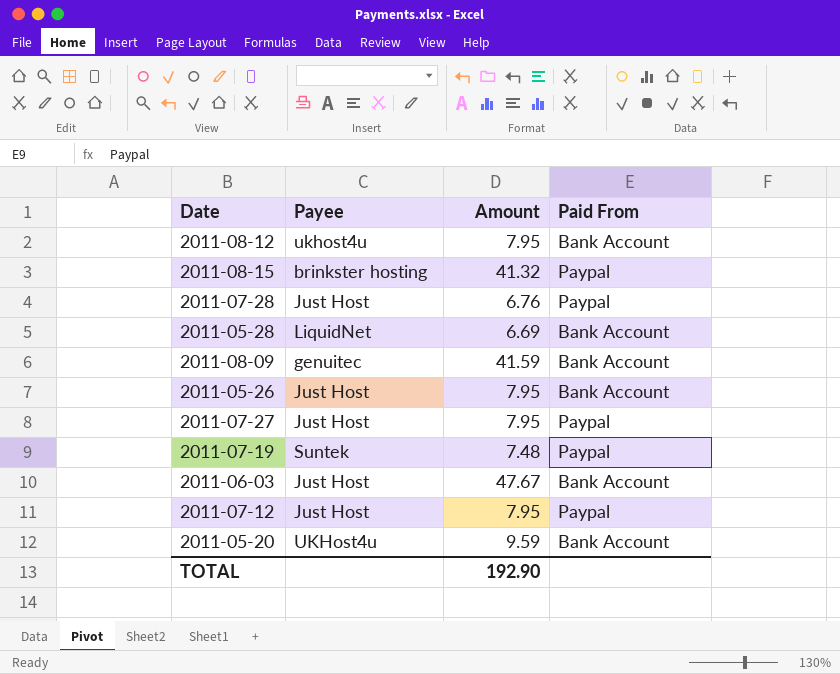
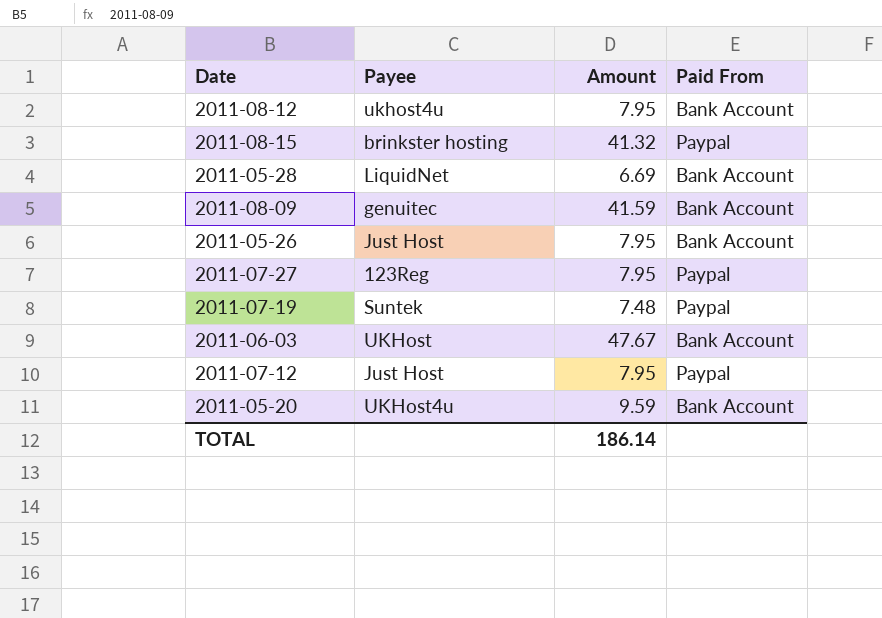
row 2011-07-28: Just Host | 6.76 | Paypal -> none
2011-07-27 | Payee: Just Host -> 123Reg
2011-06-03 | Payee: Just Host -> UKHost
TOTAL | Amount: 192.90 -> 186.14

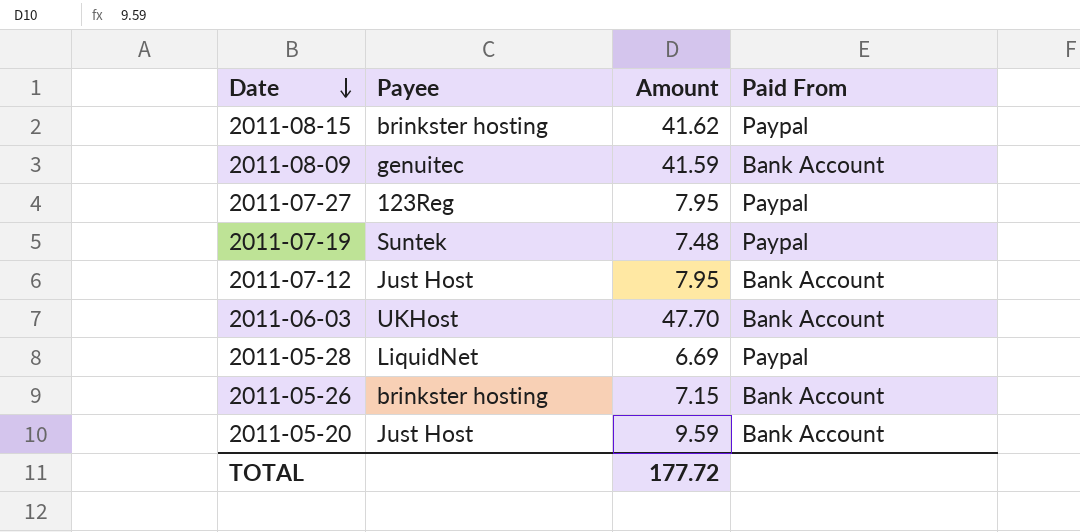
row order: none -> Date descending
row 2011-08-12: ukhost4u | 7.95 | Bank Account -> none
2011-08-15 | Amount: 41.32 -> 41.62
2011-07-12 | Paid From: Paypal -> Bank Account
2011-06-03 | Amount: 47.67 -> 47.70
2011-05-28 | Paid From: Bank Account -> Paypal
2011-05-26 | Payee: Just Host -> brinkster hosting
2011-05-26 | Amount: 7.95 -> 7.15
2011-05-20 | Payee: UKHost4u -> Just Host
TOTAL | Amount: 186.14 -> 177.72

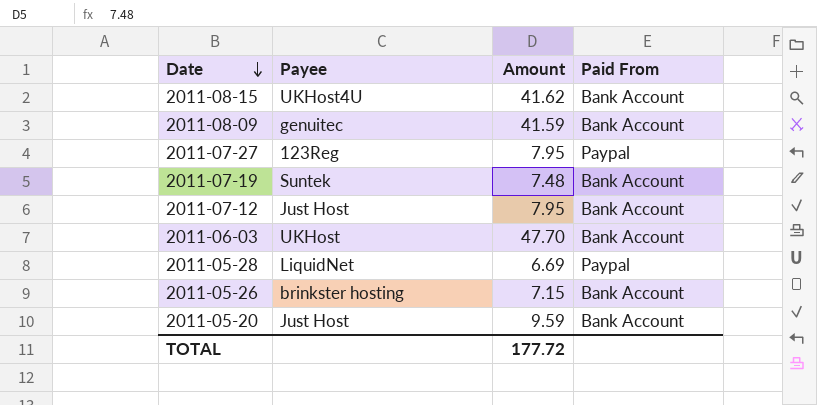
2011-08-15 | Payee: brinkster hosting -> UKHost4U
2011-08-15 | Paid From: Paypal -> Bank Account
2011-07-19 | Paid From: Paypal -> Bank Account

